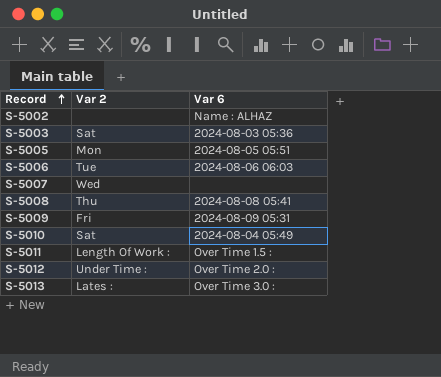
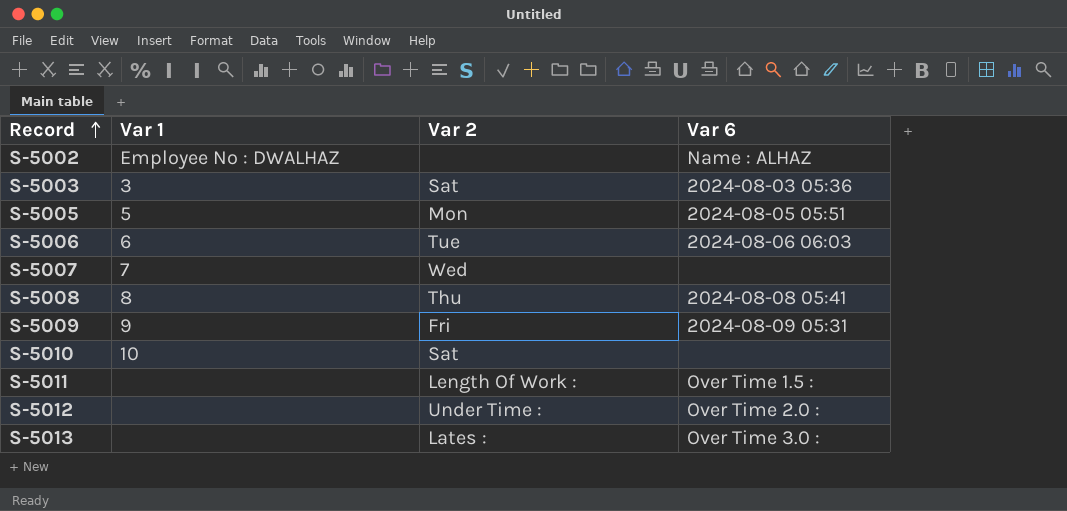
column Var 1 | position: none -> 2
S-5010 | Var 6: 2024-08-04 05:49 -> none

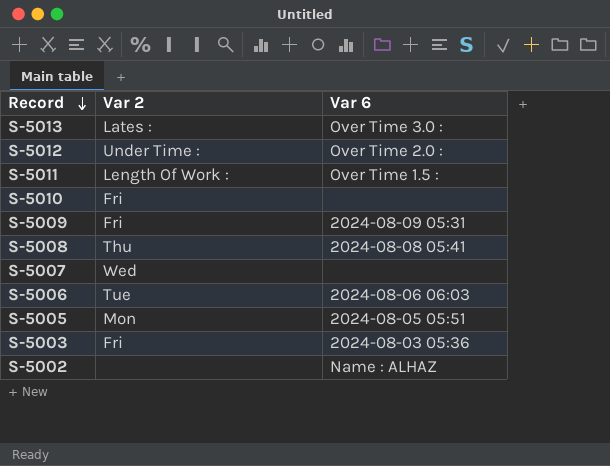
row order: Record ascending -> Record descending
column Var 1 | position: 2 -> none
S-5010 | Var 2: Sat -> Fri
S-5003 | Var 2: Sat -> Fri

